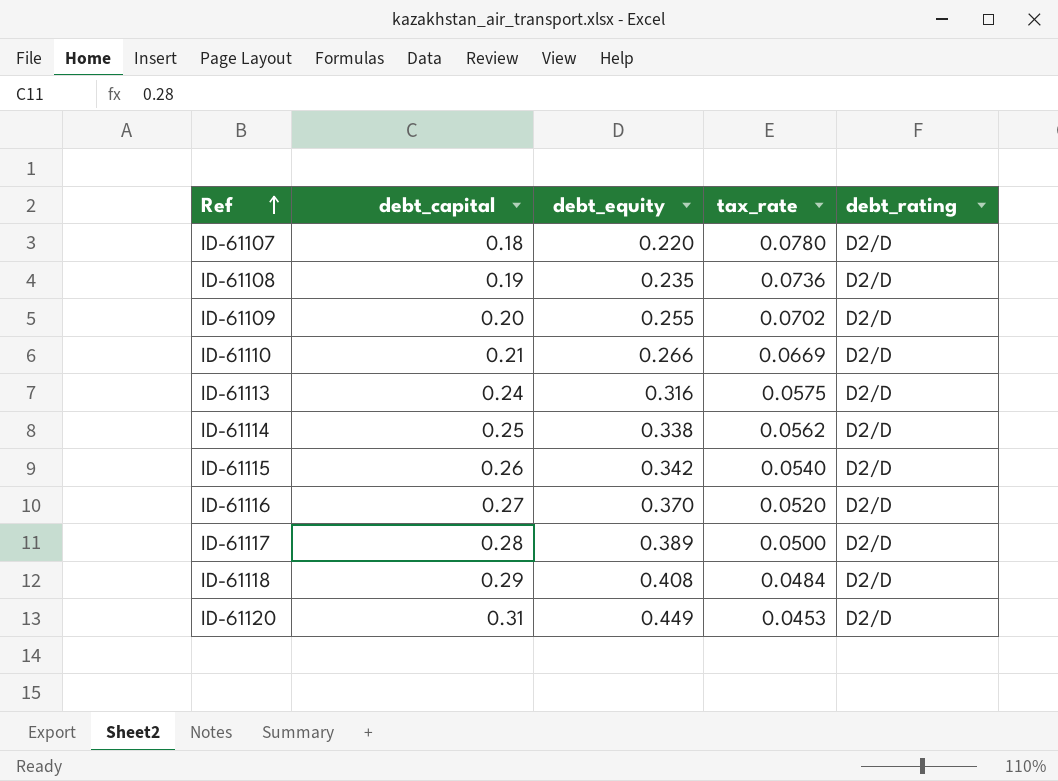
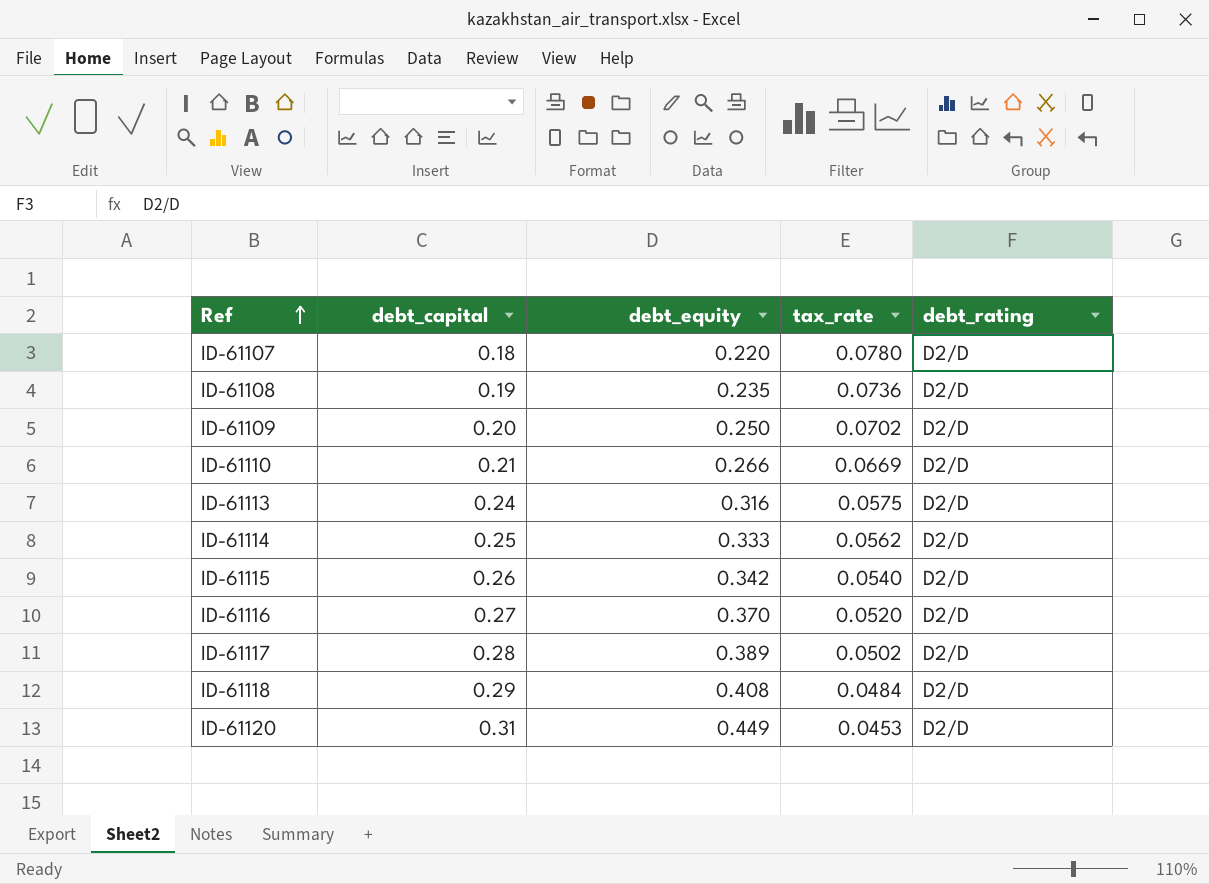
ID-61109 | debt_equity: 0.255 -> 0.250
ID-61114 | debt_equity: 0.338 -> 0.333
ID-61117 | tax_rate: 0.0500 -> 0.0502

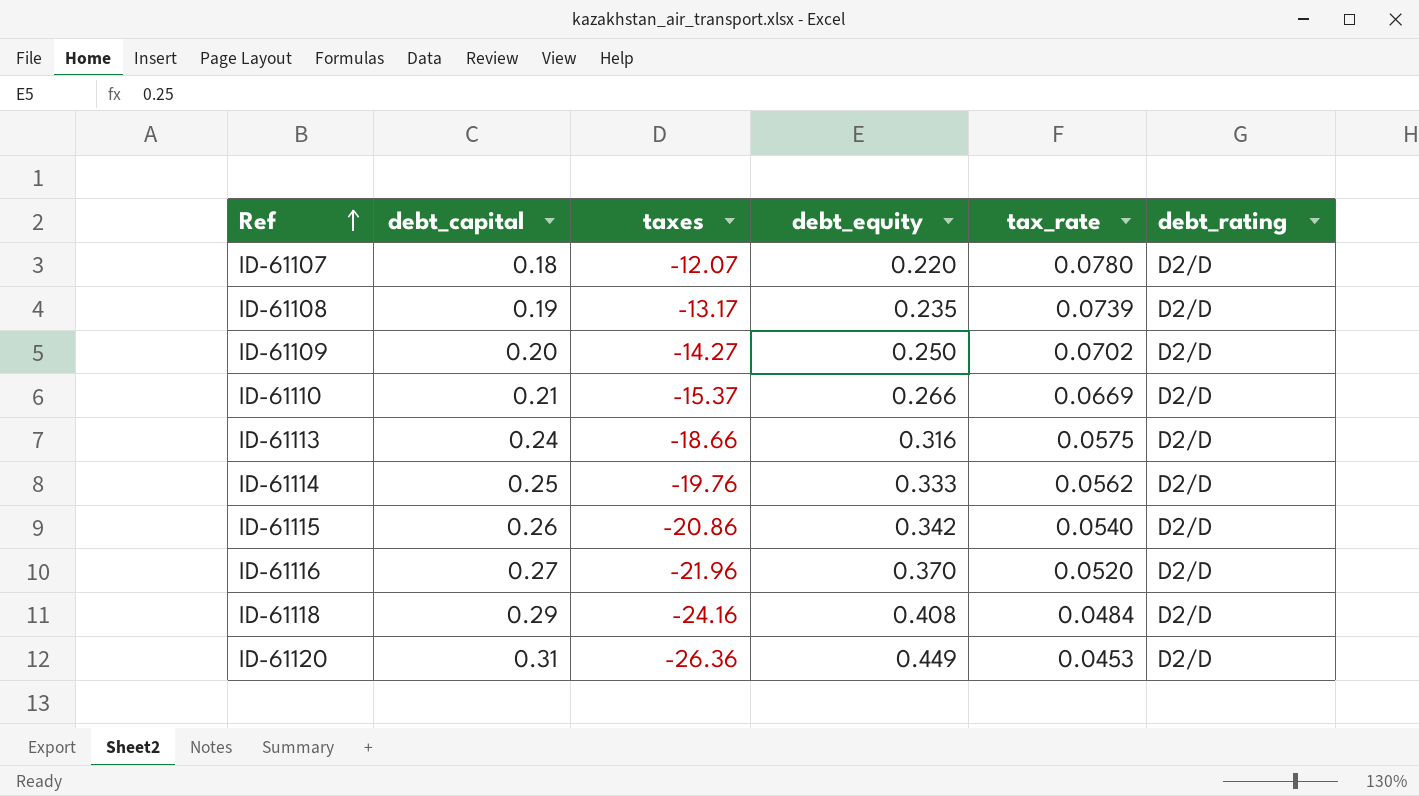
column taxes | position: none -> 3
row ID-61117: 0.28 | 0.389 | 0.0502 | D2/D -> none
ID-61108 | tax_rate: 0.0736 -> 0.0739

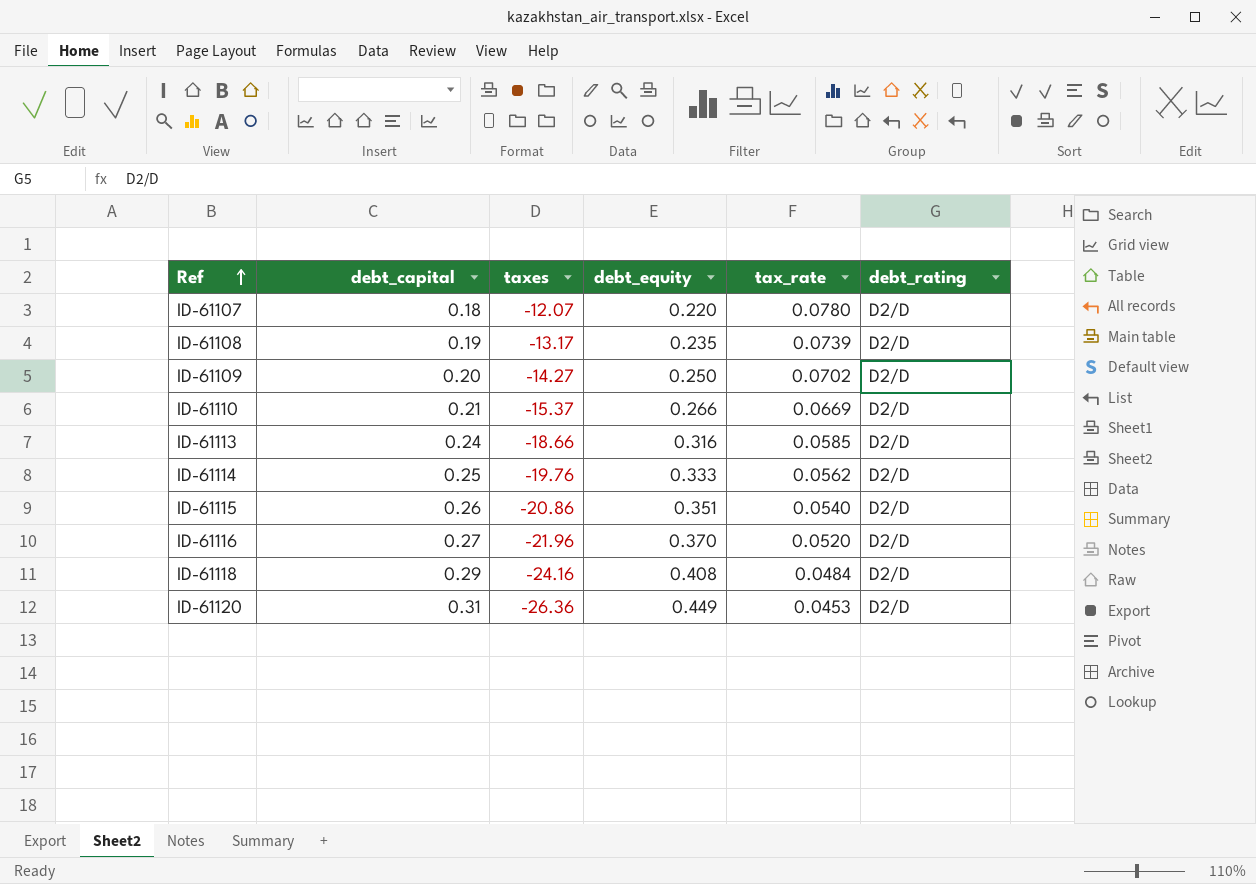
ID-61113 | tax_rate: 0.0575 -> 0.0585
ID-61115 | debt_equity: 0.342 -> 0.351

